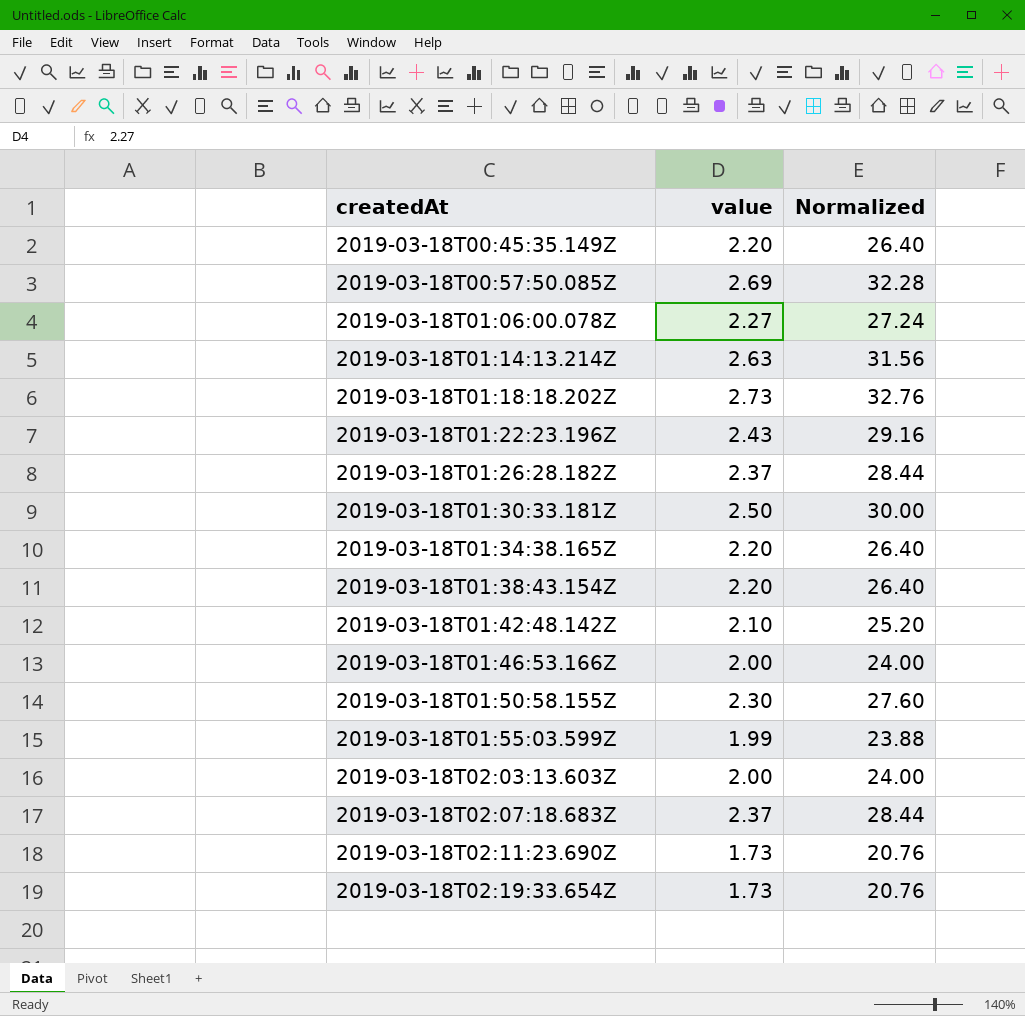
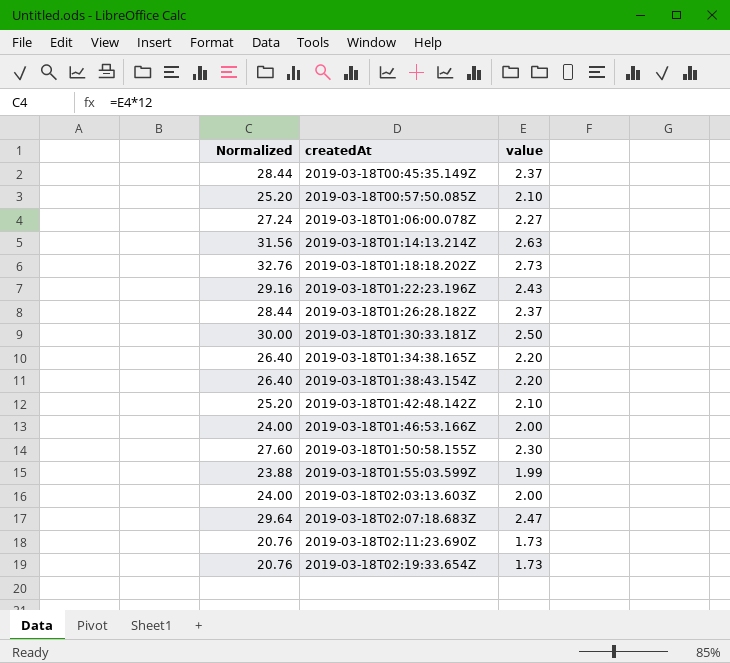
column Normalized | position: 3 -> 1
2019-03-18T00:45:35.149Z | Normalized: 26.40 -> 28.44
2019-03-18T00:45:35.149Z | value: 2.20 -> 2.37
2019-03-18T00:57:50.085Z | Normalized: 32.28 -> 25.20
2019-03-18T00:57:50.085Z | value: 2.69 -> 2.10
2019-03-18T02:07:18.683Z | Normalized: 28.44 -> 29.64
2019-03-18T02:07:18.683Z | value: 2.37 -> 2.47

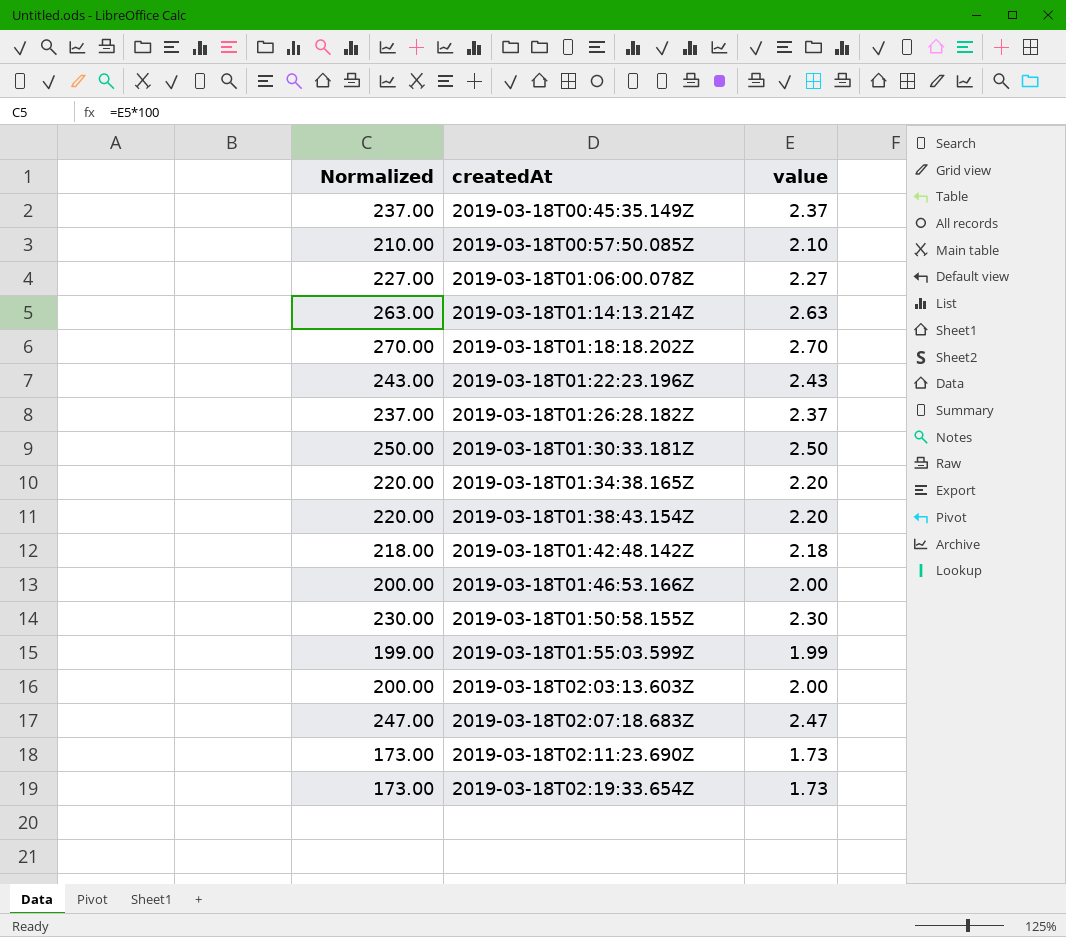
column Normalized | formula: [value] * 12 -> [value] * 100
2019-03-18T01:18:18.202Z | value: 2.73 -> 2.70
2019-03-18T01:42:48.142Z | value: 2.10 -> 2.18

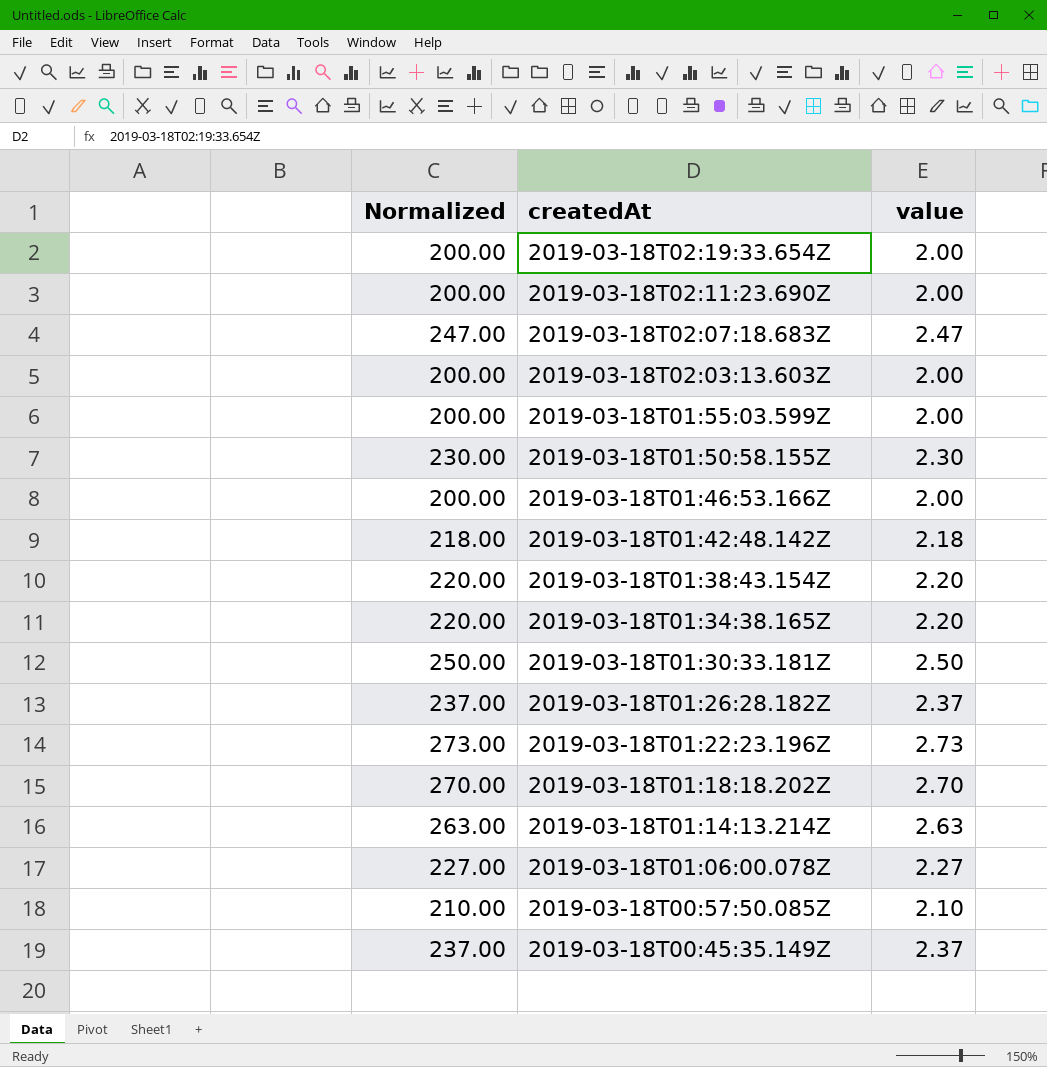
row order: createdAt ascending -> createdAt descending
2019-03-18T02:19:33.654Z | Normalized: 173.00 -> 200.00
2019-03-18T02:19:33.654Z | value: 1.73 -> 2.00
2019-03-18T02:11:23.690Z | Normalized: 173.00 -> 200.00
2019-03-18T02:11:23.690Z | value: 1.73 -> 2.00
2019-03-18T01:55:03.599Z | Normalized: 199.00 -> 200.00
2019-03-18T01:55:03.599Z | value: 1.99 -> 2.00
2019-03-18T01:22:23.196Z | Normalized: 243.00 -> 273.00
2019-03-18T01:22:23.196Z | value: 2.43 -> 2.73

